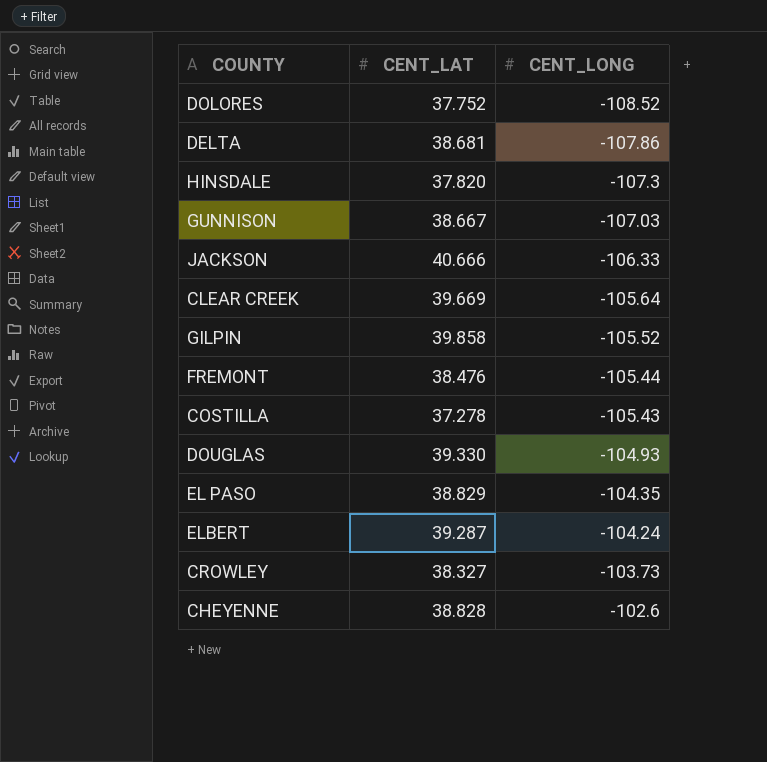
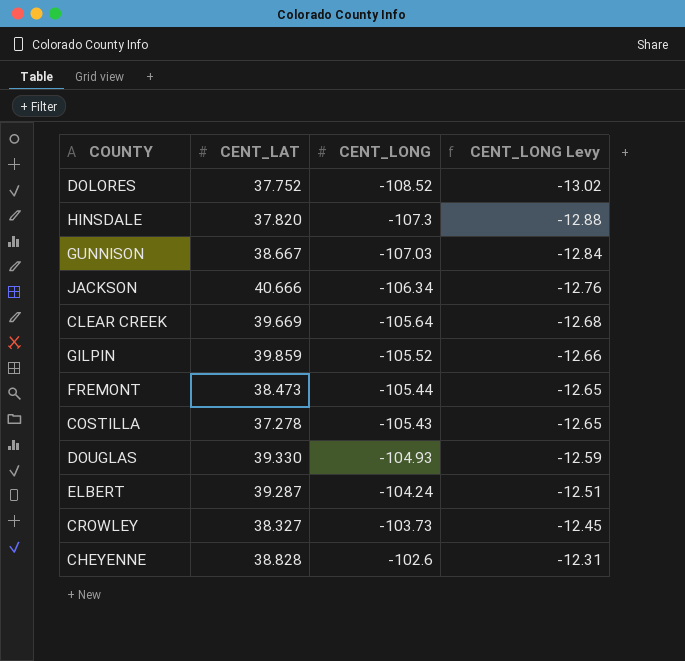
column CENT_LONG Levy | formula: none -> [CENT_LONG] * 0.12
row DELTA: 38.681 | -107.86 -> none
row EL PASO: 38.829 | -104.35 -> none
JACKSON | CENT_LONG: -106.33 -> -106.34
GILPIN | CENT_LAT: 39.858 -> 39.859
FREMONT | CENT_LAT: 38.476 -> 38.473

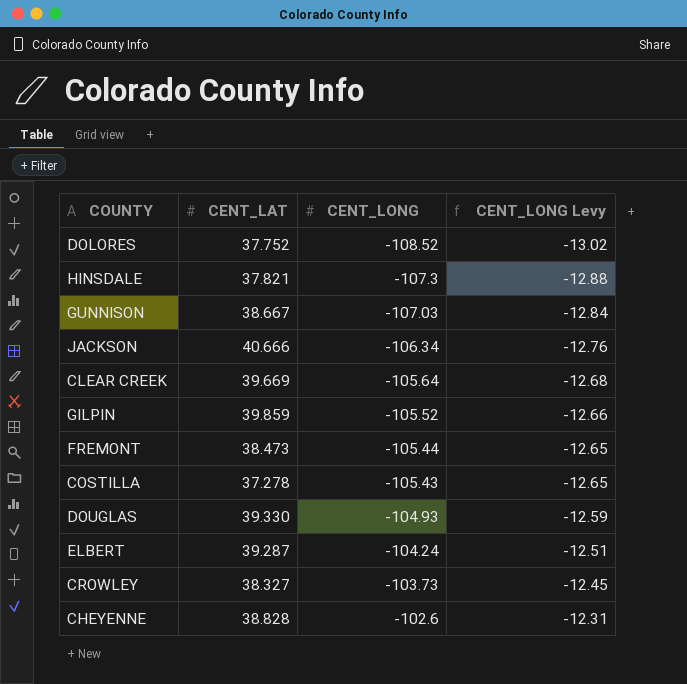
HINSDALE | CENT_LAT: 37.820 -> 37.821

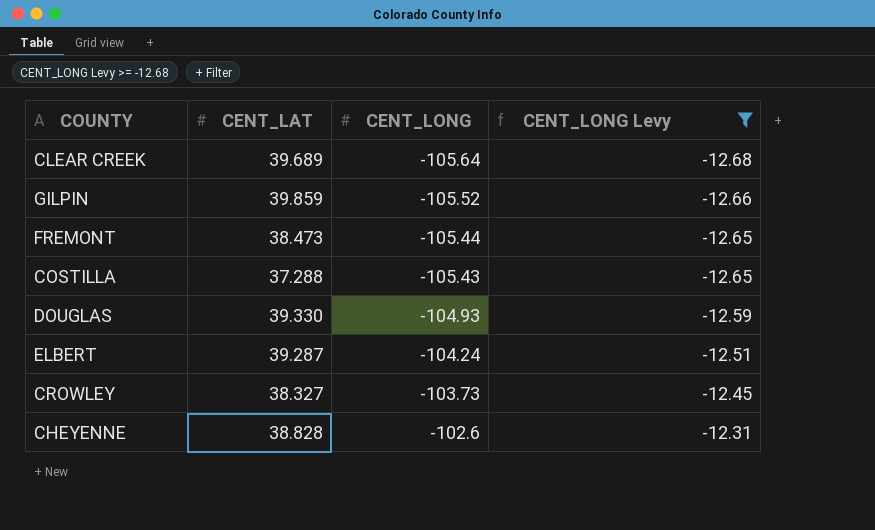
filter: none -> CENT_LONG Levy >= -12.68
CLEAR CREEK | CENT_LAT: 39.669 -> 39.689
COSTILLA | CENT_LAT: 37.278 -> 37.288

